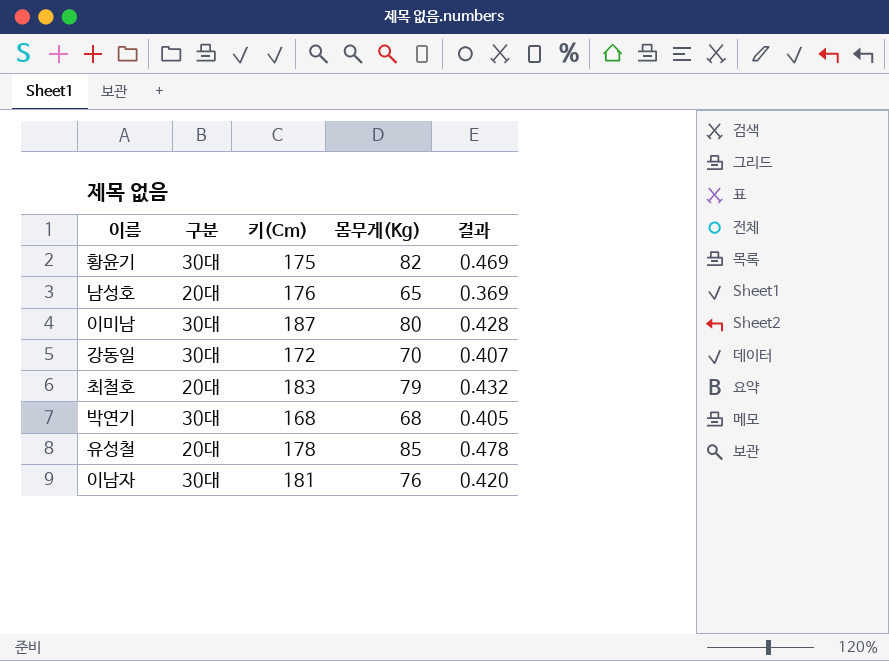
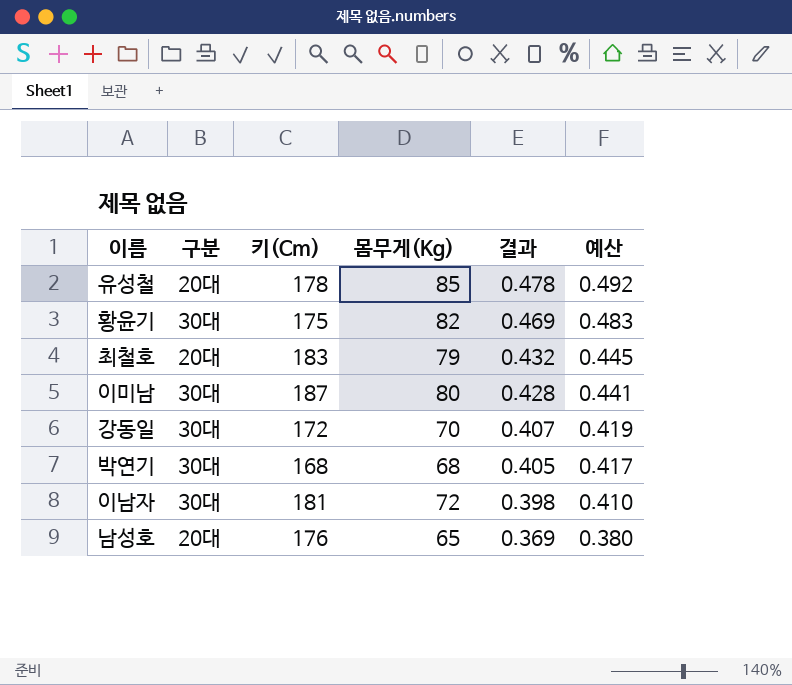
row order: none -> 결과 descending
column 예산 | formula: none -> [결과] * 1.03
이남자 | 몸무게(Kg): 76 -> 72
이남자 | 결과: 0.420 -> 0.398

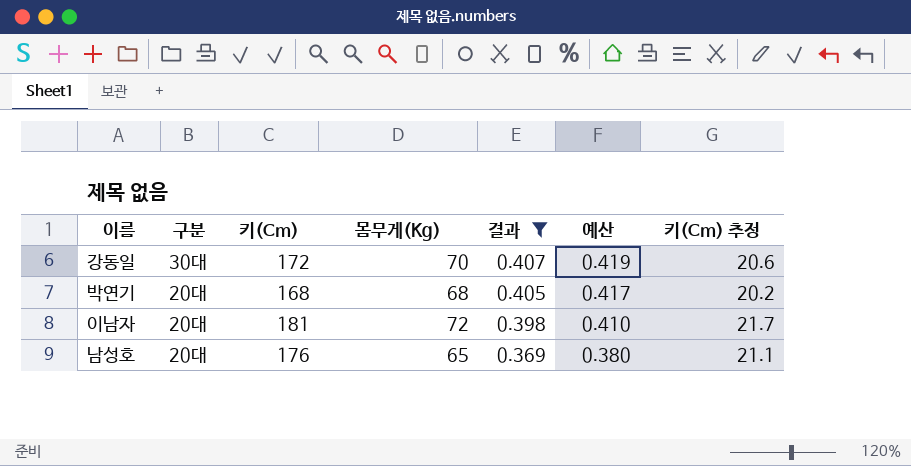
filter: none -> 결과 <= 0.407
column 키(Cm) 추정 | formula: none -> [키(Cm)] * 0.12
박연기 | 구분: 30대 -> 20대
이남자 | 구분: 30대 -> 20대

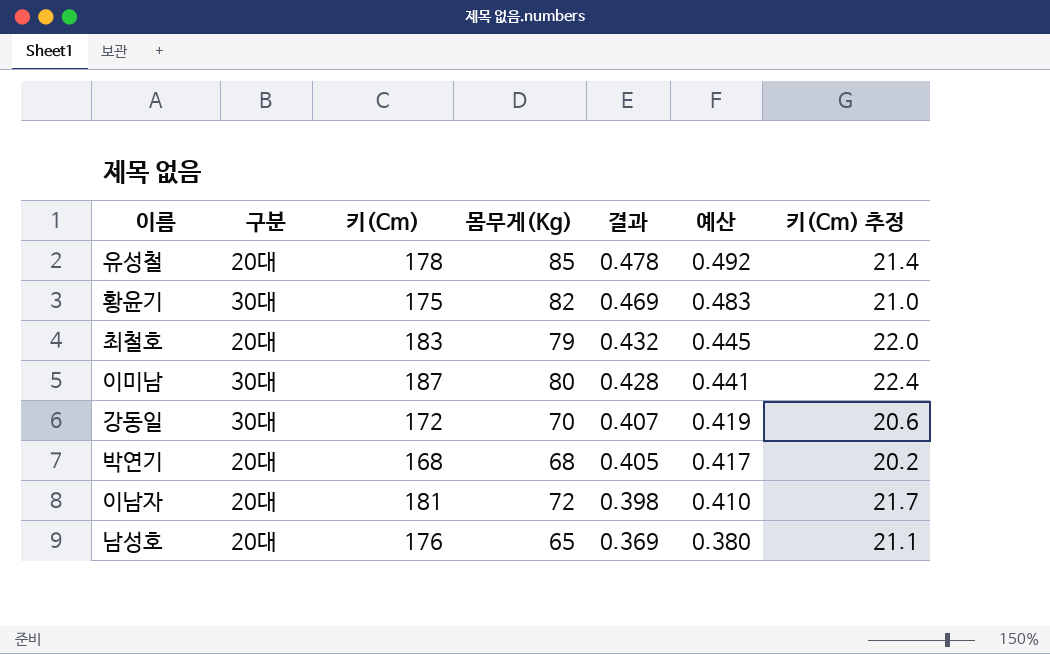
filter: 결과 <= 0.407 -> none

